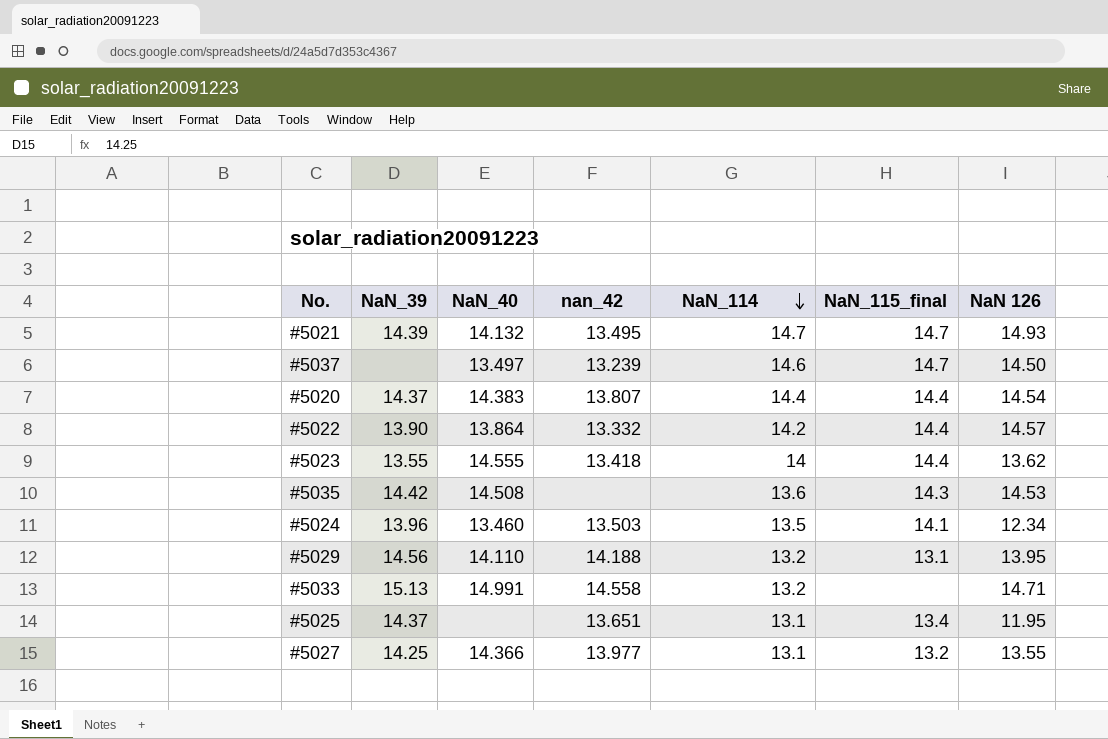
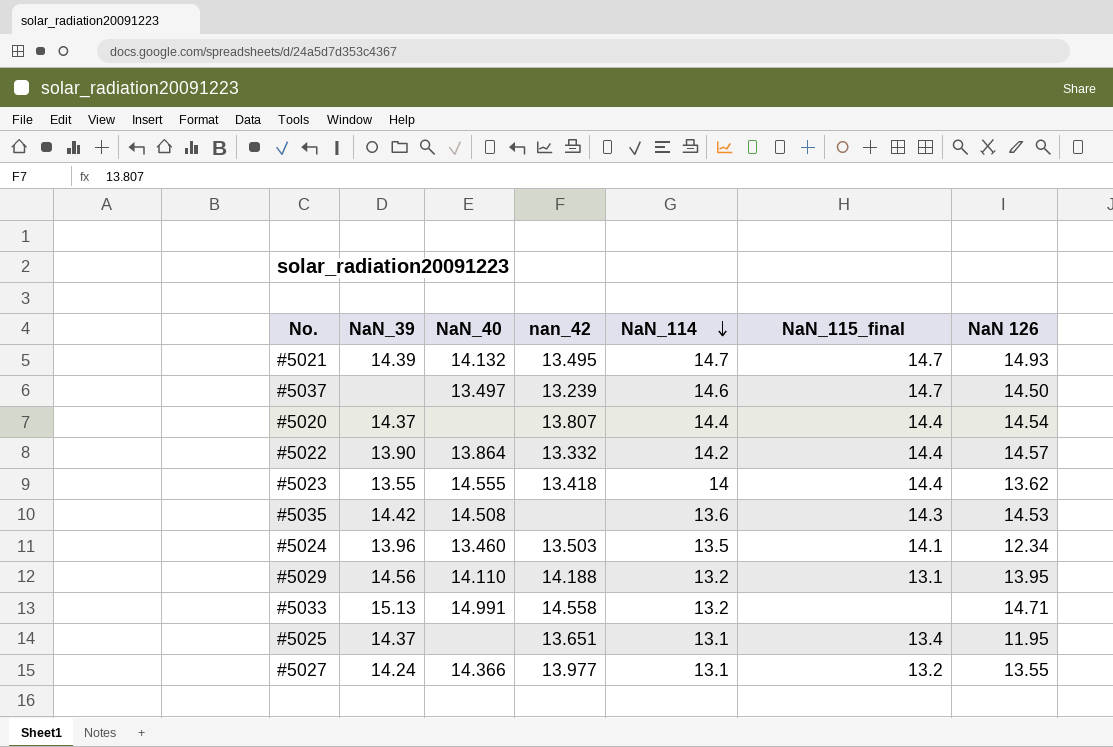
#5020 | NaN_40: 14.383 -> none
#5027 | NaN_39: 14.25 -> 14.24

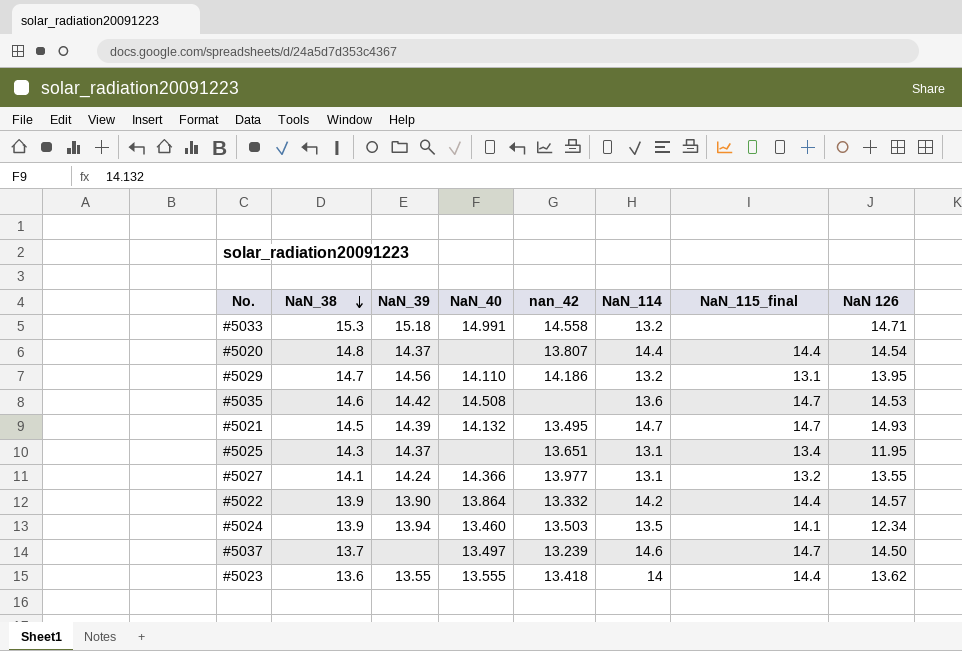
row order: NaN_114 descending -> NaN_38 descending
column NaN_38 | position: none -> 2
#5033 | NaN_39: 15.13 -> 15.18
#5029 | nan_42: 14.188 -> 14.186
#5035 | NaN_115_final: 14.3 -> 14.7
#5024 | NaN_39: 13.96 -> 13.94
#5023 | NaN_40: 14.555 -> 13.555

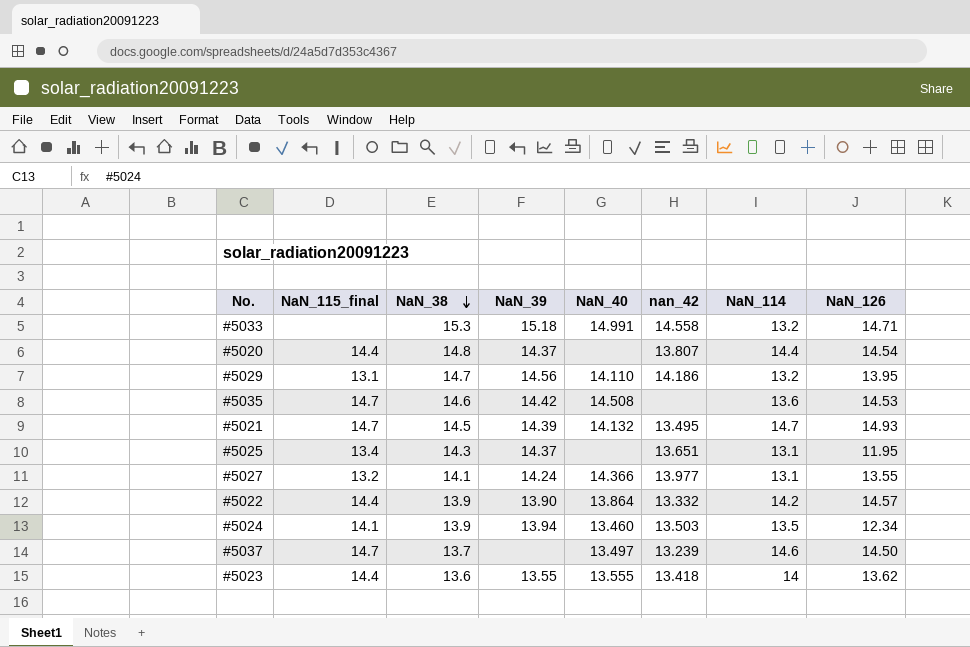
column NaN_115_final | position: 7 -> 2
column name: NaN 126 -> NaN_126

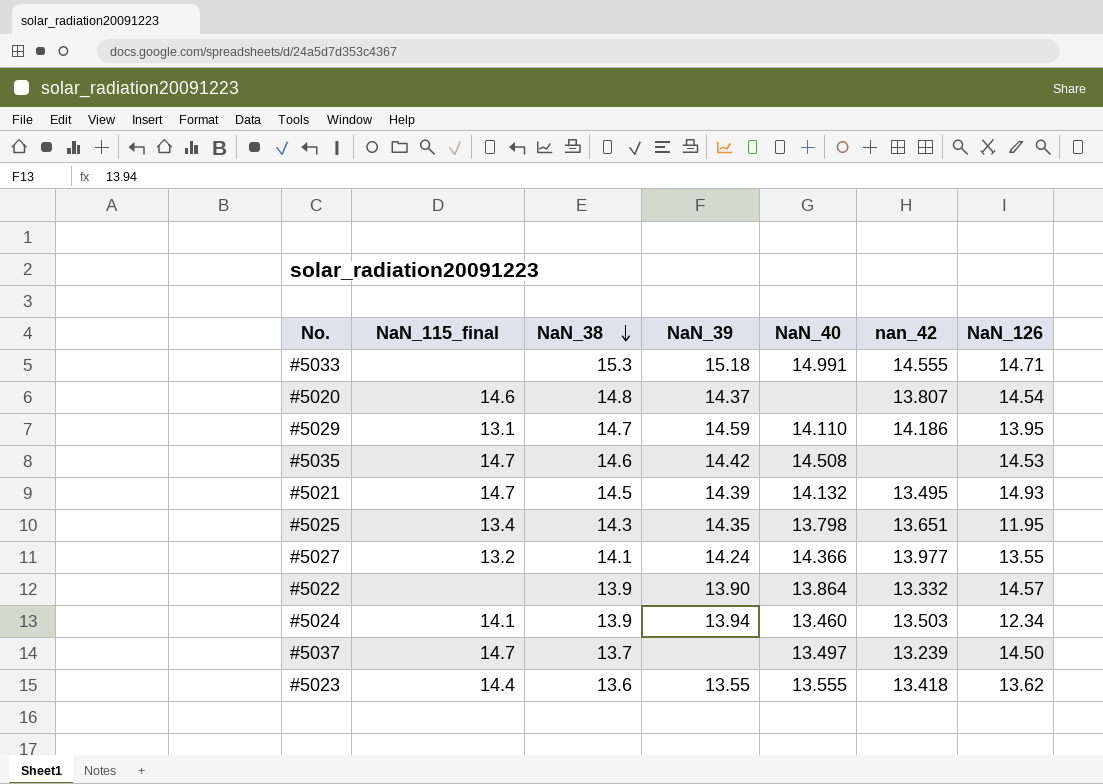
column NaN_114 | position: 7 -> none
#5033 | nan_42: 14.558 -> 14.555
#5020 | NaN_115_final: 14.4 -> 14.6
#5029 | NaN_39: 14.56 -> 14.59
#5025 | NaN_39: 14.37 -> 14.35
#5025 | NaN_40: none -> 13.798
#5022 | NaN_115_final: 14.4 -> none

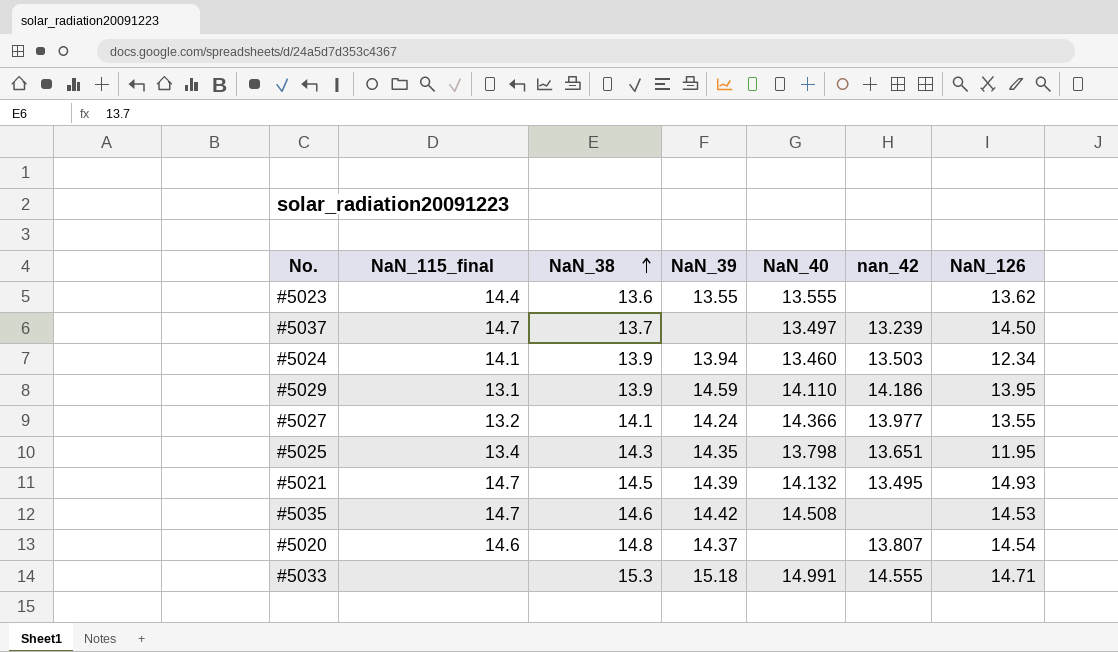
row order: NaN_38 descending -> NaN_38 ascending
row #5022: none | 13.9 | 13.90 | 13.864 | 13.332 | 14.57 -> none
#5023 | nan_42: 13.418 -> none
#5029 | NaN_38: 14.7 -> 13.9

